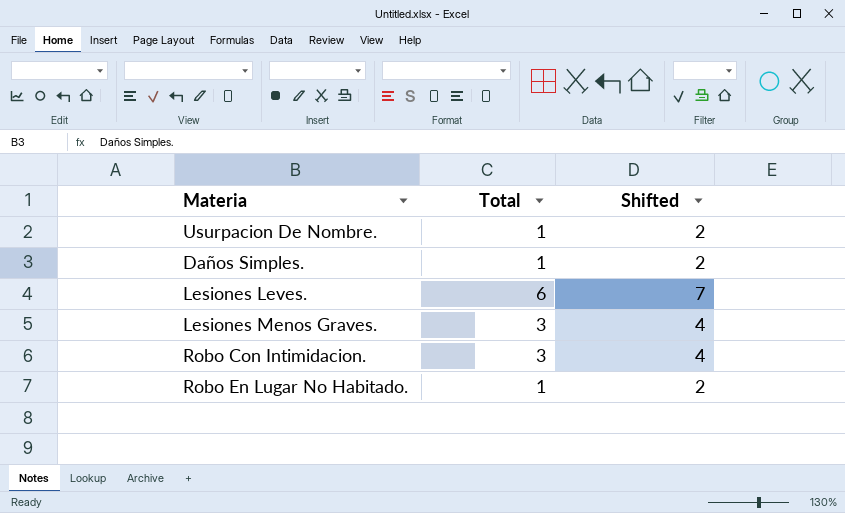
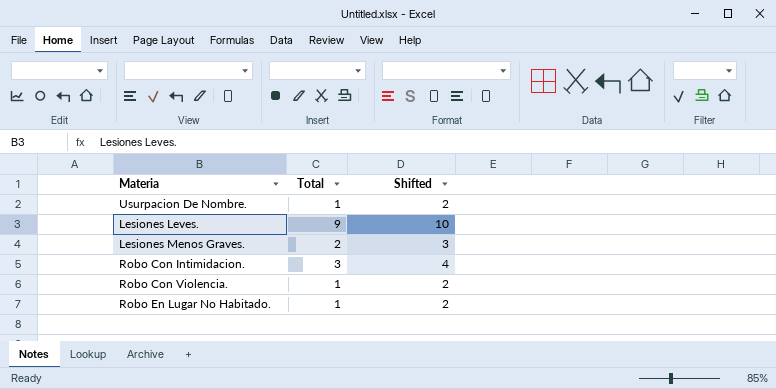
row Daños Simples.: 1 | 2 -> none
Lesiones Leves. | Total: 6 -> 9
Lesiones Leves. | Shifted: 7 -> 10
Lesiones Menos Graves. | Total: 3 -> 2
Lesiones Menos Graves. | Shifted: 4 -> 3
row Robo Con Violencia.: none -> 1 | 2

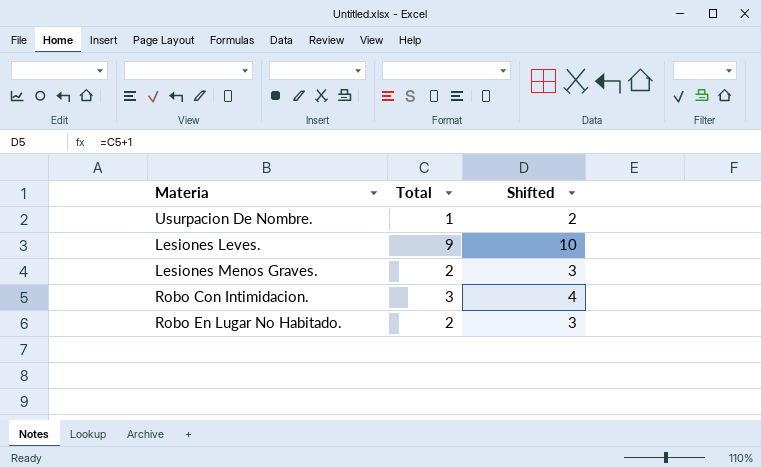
row Robo Con Violencia.: 1 | 2 -> none
Robo En Lugar No Habitado. | Total: 1 -> 2
Robo En Lugar No Habitado. | Shifted: 2 -> 3

